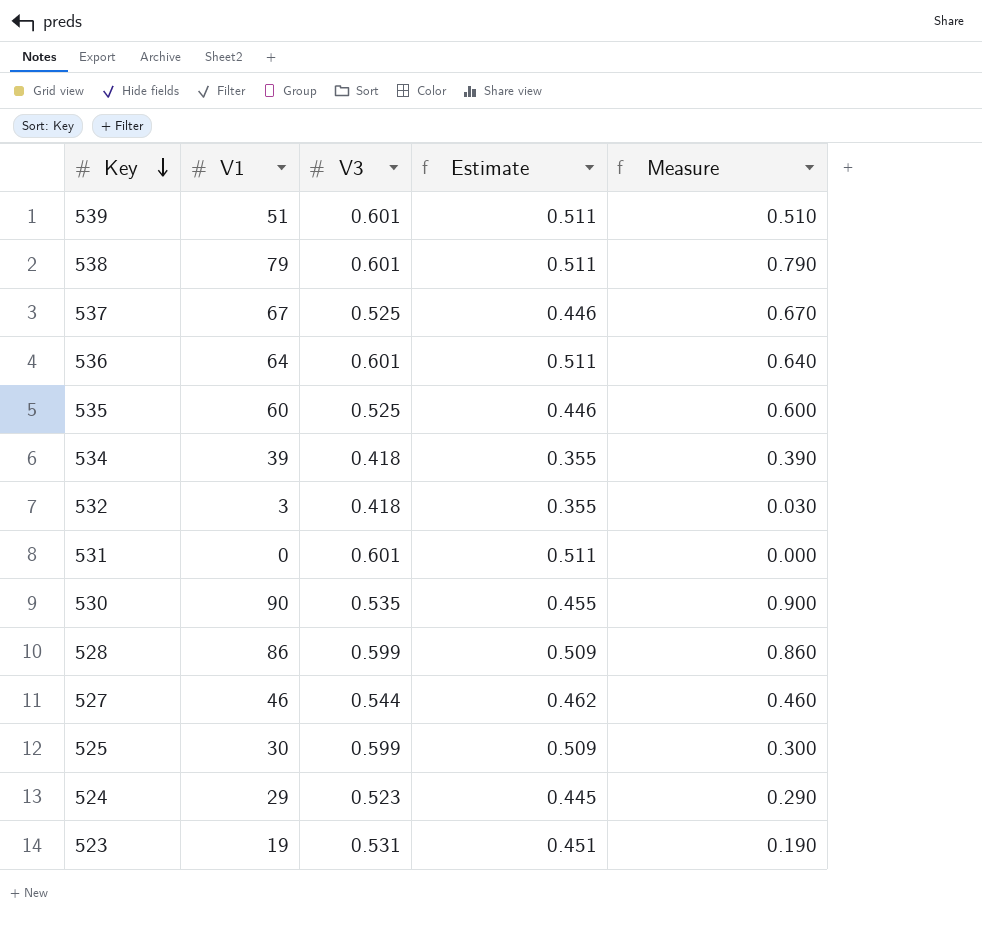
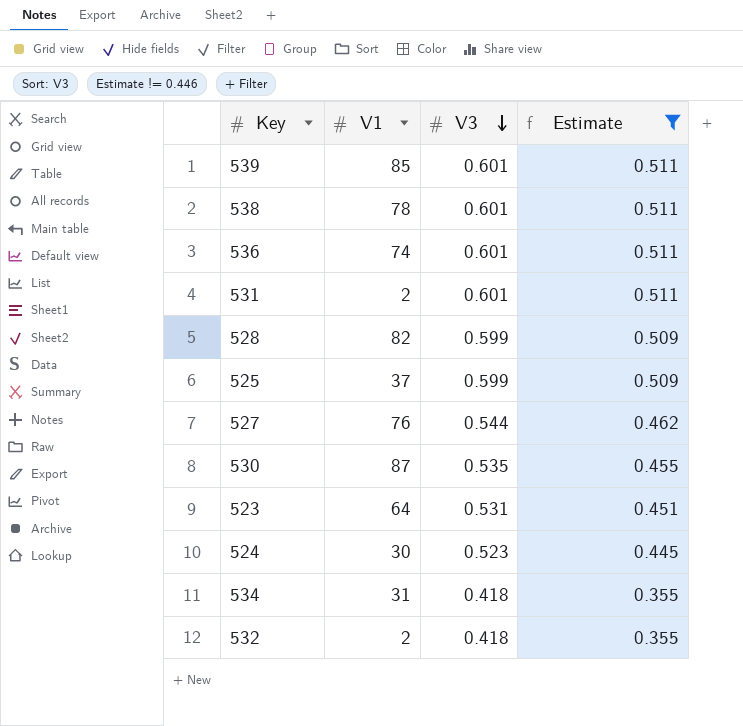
filter: none -> Estimate != 0.446
row order: Key descending -> V3 descending
column Measure | formula: [V1] * 0.01 -> none
539 | V1: 51 -> 85
538 | V1: 79 -> 78
536 | V1: 64 -> 74
531 | V1: 0 -> 2
528 | V1: 86 -> 82
525 | V1: 30 -> 37
527 | V1: 46 -> 76
530 | V1: 90 -> 87
523 | V1: 19 -> 64
524 | V1: 29 -> 30
534 | V1: 39 -> 31
532 | V1: 3 -> 2

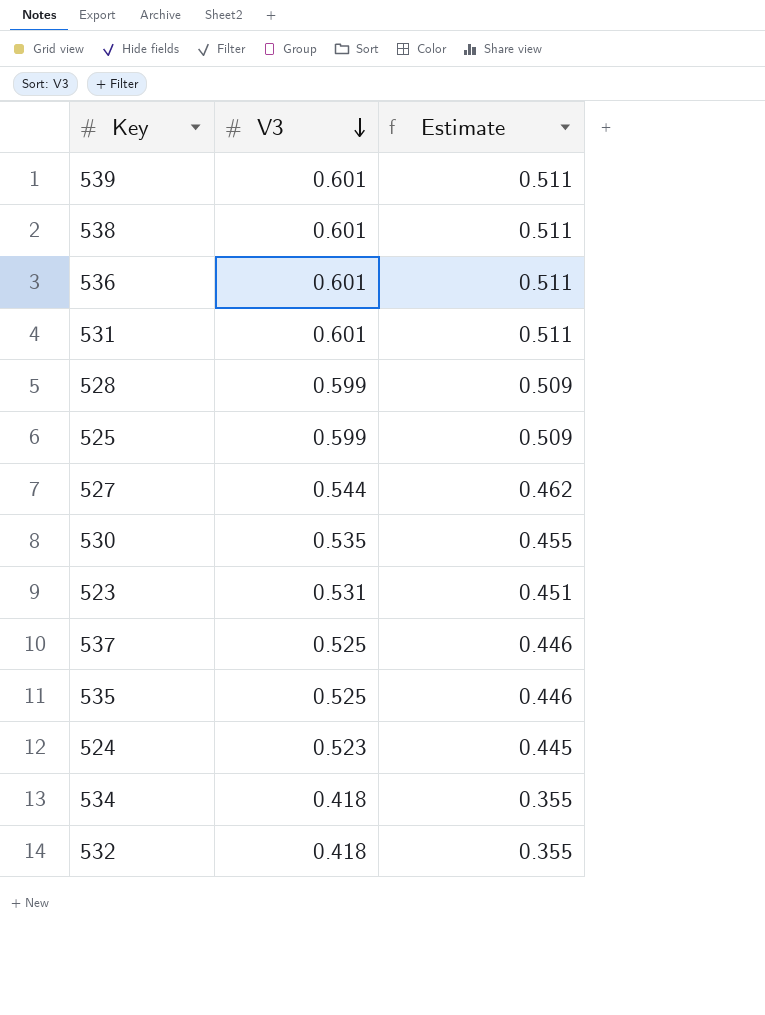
filter: Estimate != 0.446 -> none
column V1 | position: 2 -> none

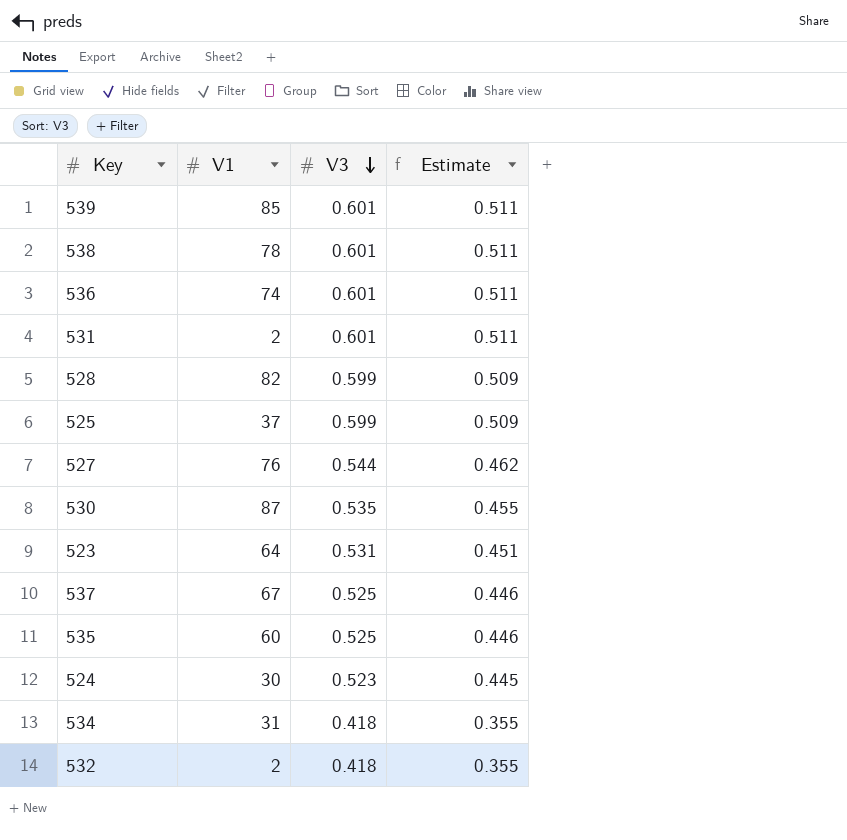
column V1 | position: none -> 2

